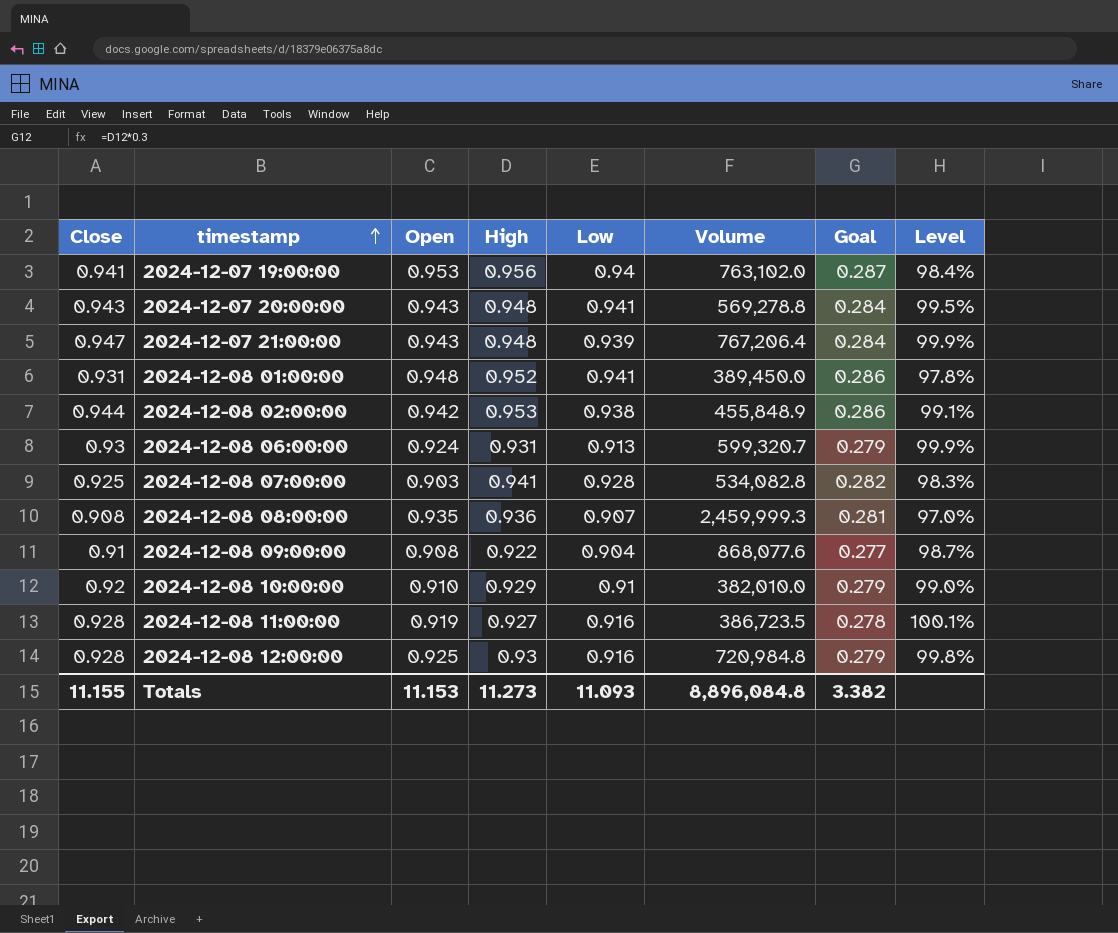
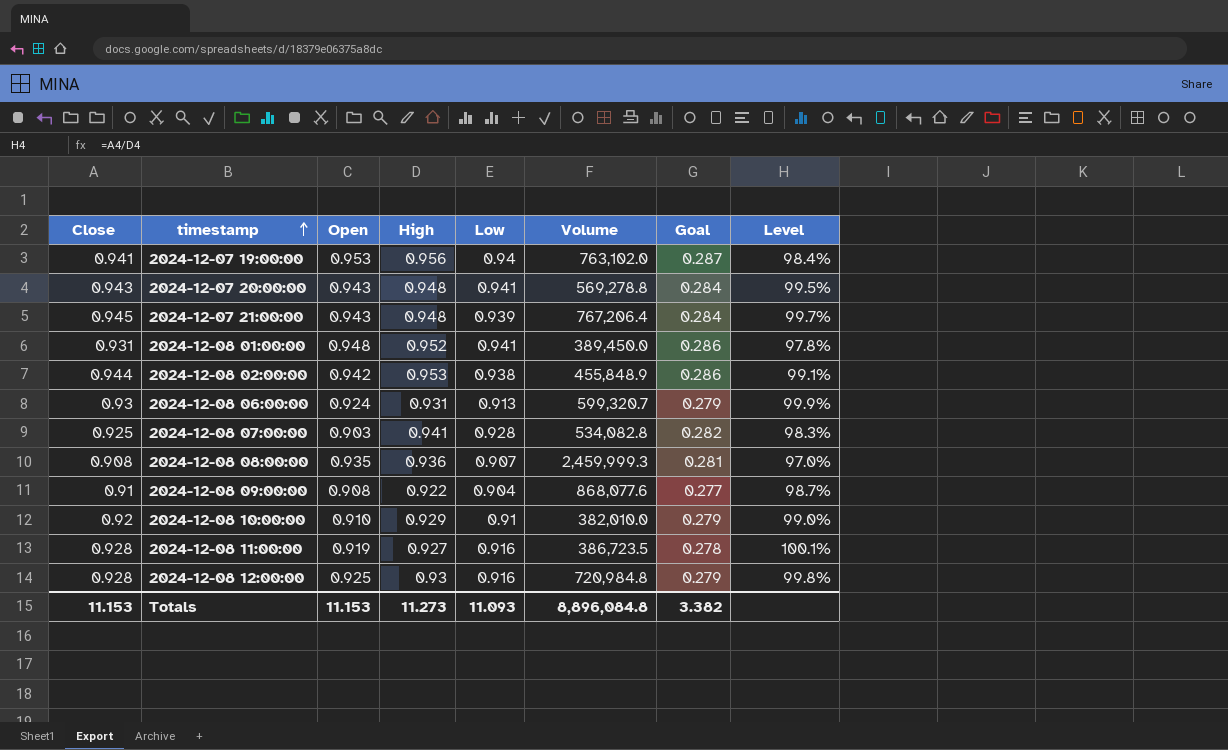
2024-12-07 21:00:00 | Close: 0.947 -> 0.945
2024-12-07 21:00:00 | Level: 99.9% -> 99.7%
Totals | Close: 11.155 -> 11.153

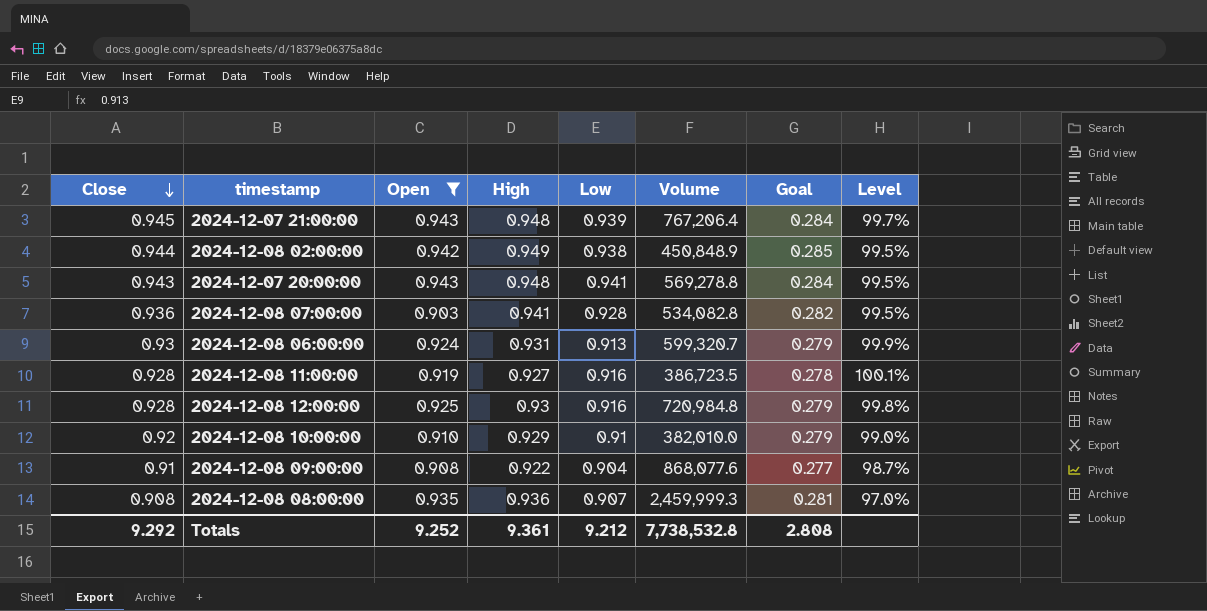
filter: none -> Open <= 0.943
row order: timestamp ascending -> Close descending
2024-12-08 02:00:00 | High: 0.953 -> 0.949
2024-12-08 02:00:00 | Volume: 455,848.9 -> 450,848.9
2024-12-08 02:00:00 | Goal: 0.286 -> 0.285
2024-12-08 02:00:00 | Level: 99.1% -> 99.5%
2024-12-08 07:00:00 | Close: 0.925 -> 0.936
2024-12-08 07:00:00 | Level: 98.3% -> 99.5%
Totals | Close: 11.153 -> 9.292
Totals | Open: 11.153 -> 9.252
Totals | High: 11.273 -> 9.361
Totals | Low: 11.093 -> 9.212
Totals | Volume: 8,896,084.8 -> 7,738,532.8
Totals | Goal: 3.382 -> 2.808

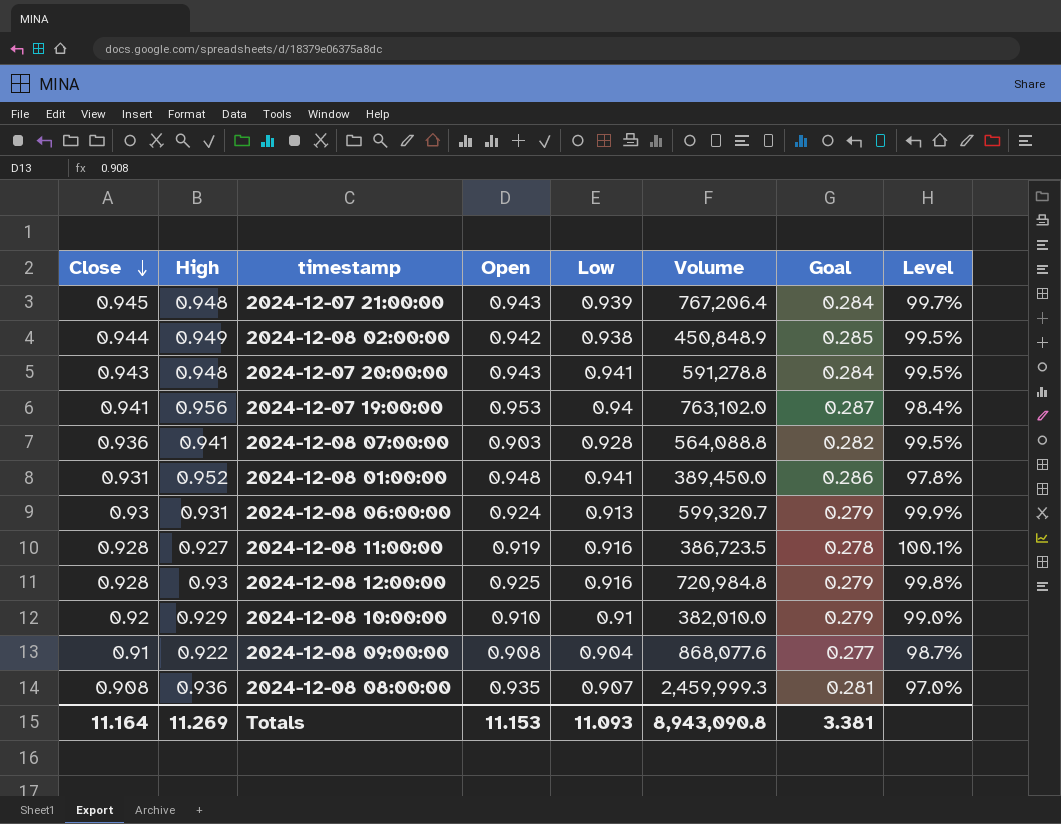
filter: Open <= 0.943 -> none
column High | position: 4 -> 2
2024-12-07 20:00:00 | Volume: 569,278.8 -> 591,278.8
2024-12-08 07:00:00 | Volume: 534,082.8 -> 564,088.8
Totals | Close: 9.292 -> 11.164
Totals | High: 9.361 -> 11.269
Totals | Open: 9.252 -> 11.153
Totals | Low: 9.212 -> 11.093
Totals | Volume: 7,738,532.8 -> 8,943,090.8
Totals | Goal: 2.808 -> 3.381

